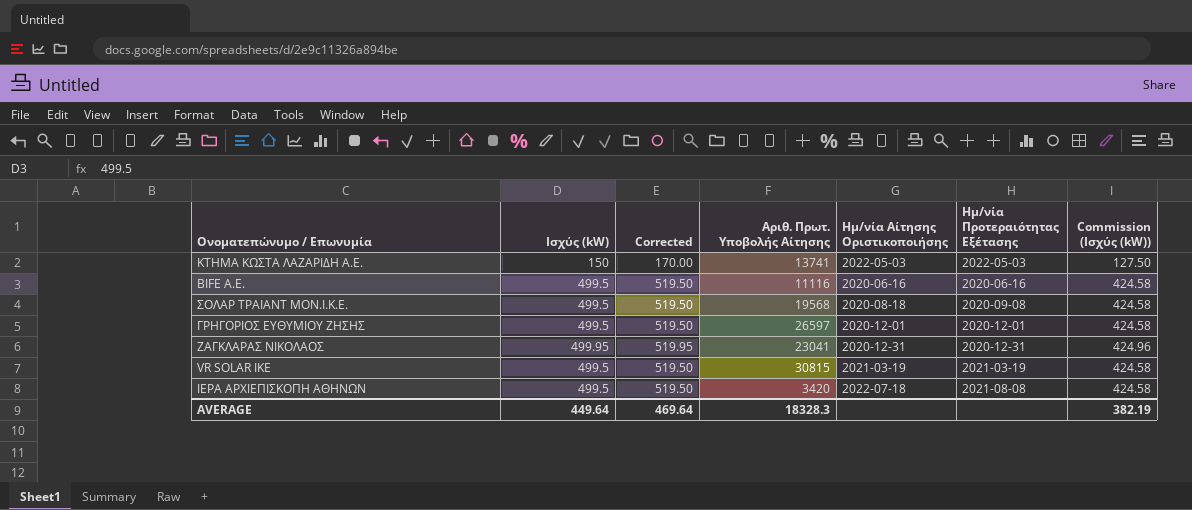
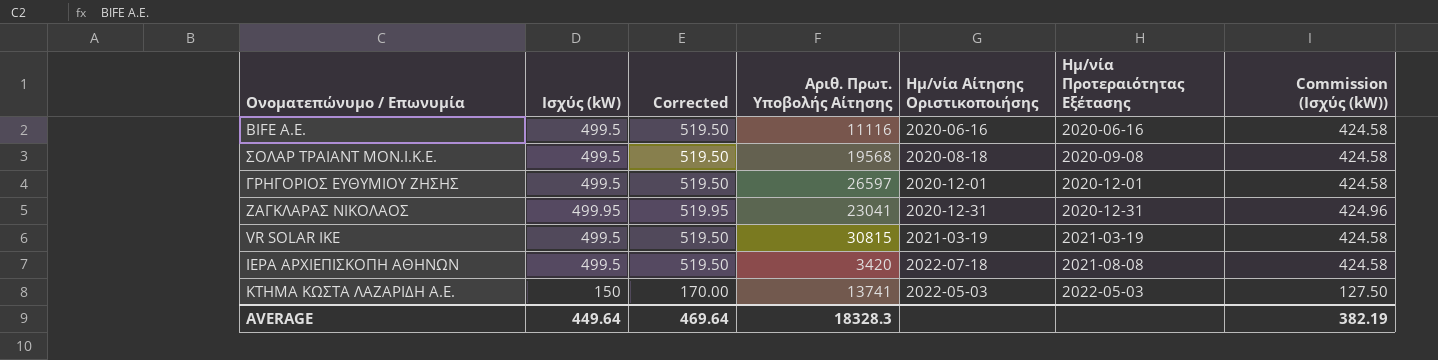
row order: none -> Ημ/νία Προτεραιότητας Εξέτασης ascending

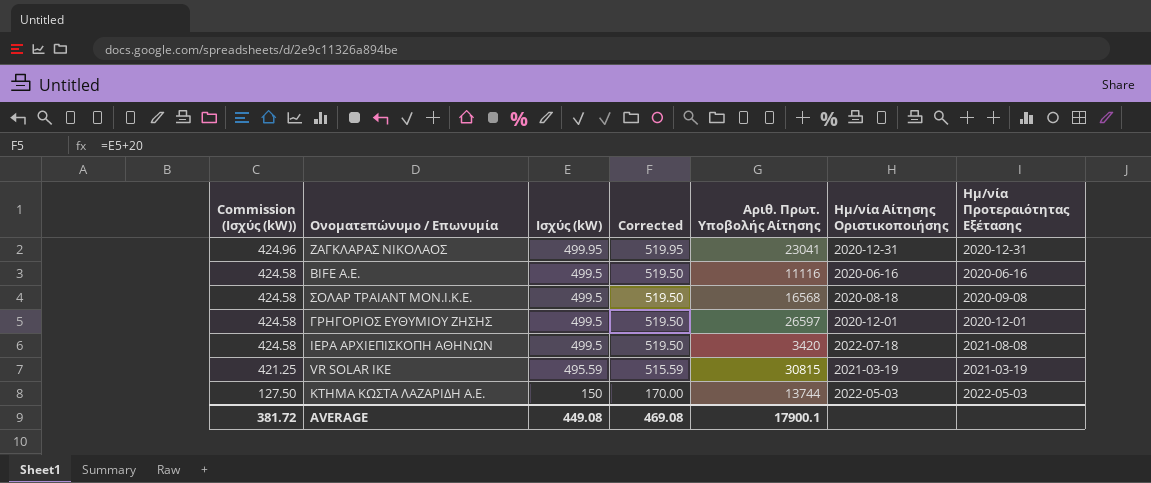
row order: Ημ/νία Προτεραιότητας Εξέτασης ascending -> Commission (Ισχύς (kW)) descending
column Commission (Ισχύς (kW)) | position: 7 -> 1
ΣΟΛΑΡ ΤΡΑΙΑΝΤ ΜΟΝ.Ι.Κ.Ε. | Αριθ. Πρωτ. Υποβολής Αίτησης: 19568 -> 16568
VR SOLAR ΙΚΕ | Commission (Ισχύς (kW)): 424.58 -> 421.25
VR SOLAR ΙΚΕ | Ισχύς (kW): 499.5 -> 495.59
VR SOLAR ΙΚΕ | Corrected: 519.50 -> 515.59
ΚΤΗΜΑ ΚΩΣΤΑ ΛΑΖΑΡΙΔΗ Α.Ε. | Αριθ. Πρωτ. Υποβολής Αίτησης: 13741 -> 13744
AVERAGE | Commission (Ισχύς (kW)): 382.19 -> 381.72
AVERAGE | Ισχύς (kW): 449.64 -> 449.08
AVERAGE | Corrected: 469.64 -> 469.08
AVERAGE | Αριθ. Πρωτ. Υποβολής Αίτησης: 18328.3 -> 17900.1

